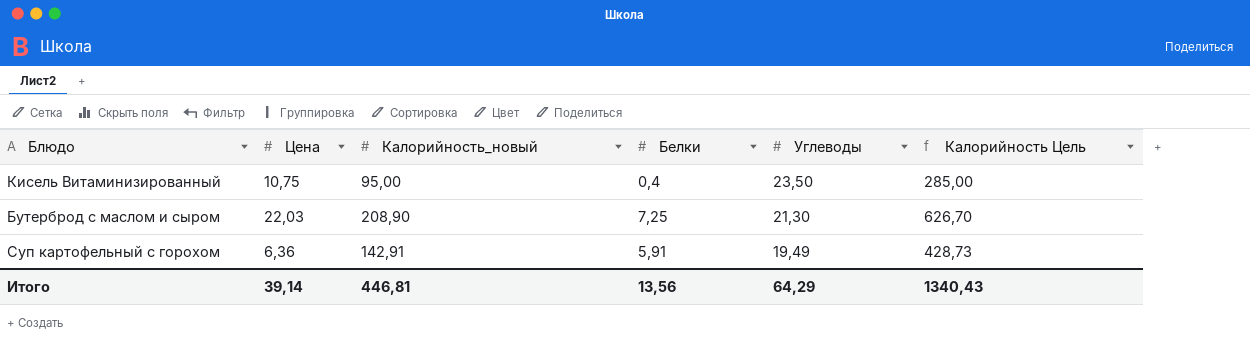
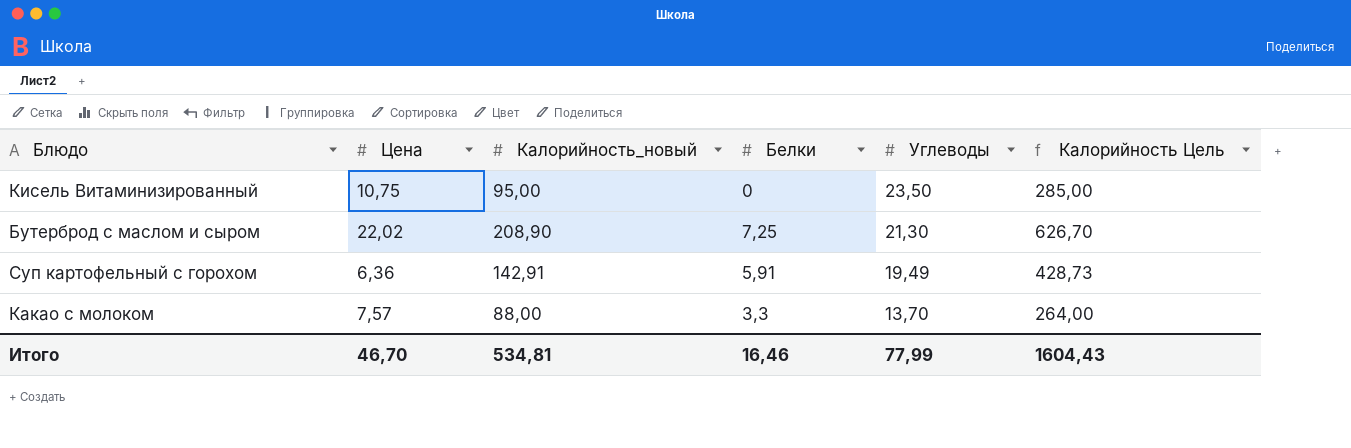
Кисель Витаминизированный | Белки: 0,4 -> 0
Бутерброд с маслом и сыром | Цена: 22,03 -> 22,02
row Какао с молоком: none -> 7,57 | 88,00 | 3,3 | 13,70 | 264,00
Итого | Цена: 39,14 -> 46,70
Итого | Калорийность_новый: 446,81 -> 534,81
Итого | Белки: 13,56 -> 16,46
Итого | Углеводы: 64,29 -> 77,99
Итого | Калорийность Цель: 1340,43 -> 1604,43

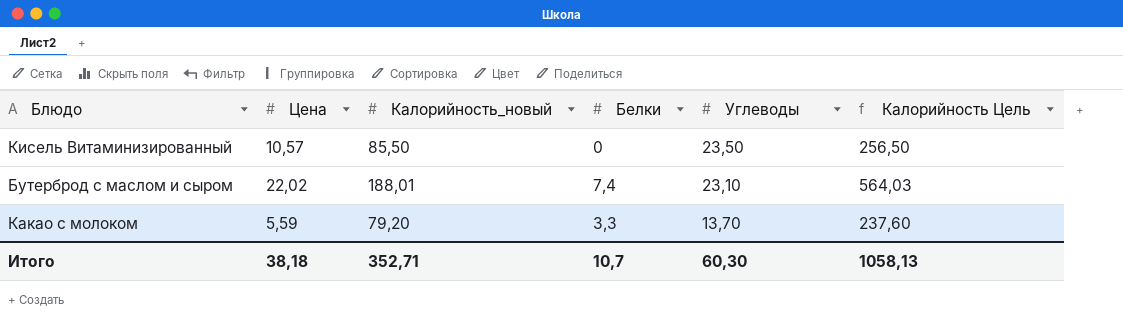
row Суп картофельный с горохом: 6,36 | 142,91 | 5,91 | 19,49 | 428,73 -> none
Кисель Витаминизированный | Цена: 10,75 -> 10,57
Кисель Витаминизированный | Калорийность_новый: 95,00 -> 85,50
Кисель Витаминизированный | Калорийность Цель: 285,00 -> 256,50
Бутерброд с маслом и сыром | Калорийность_новый: 208,90 -> 188,01
Бутерброд с маслом и сыром | Белки: 7,25 -> 7,4
Бутерброд с маслом и сыром | Углеводы: 21,30 -> 23,10
Бутерброд с маслом и сыром | Калорийность Цель: 626,70 -> 564,03
Какао с молоком | Цена: 7,57 -> 5,59
Какао с молоком | Калорийность_новый: 88,00 -> 79,20
Какао с молоком | Калорийность Цель: 264,00 -> 237,60
Итого | Цена: 46,70 -> 38,18
Итого | Калорийность_новый: 534,81 -> 352,71
Итого | Белки: 16,46 -> 10,7
Итого | Углеводы: 77,99 -> 60,30
Итого | Калорийность Цель: 1604,43 -> 1058,13

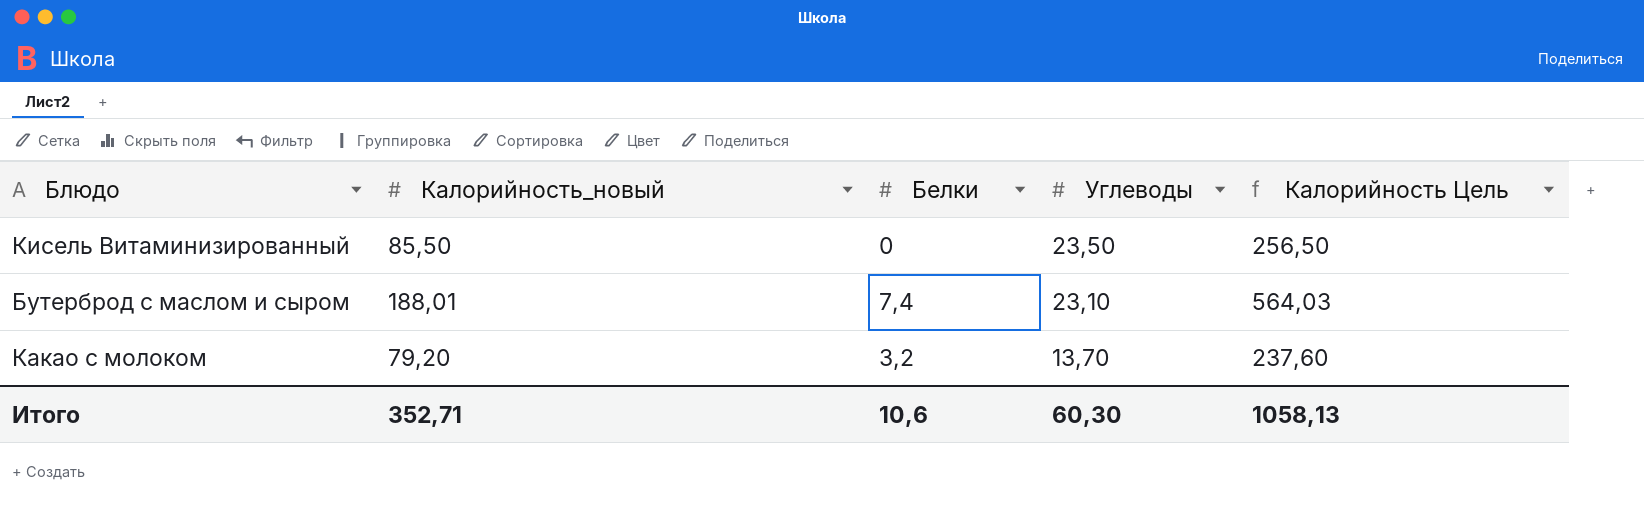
column Цена | position: 2 -> none
Какао с молоком | Белки: 3,3 -> 3,2
Итого | Белки: 10,7 -> 10,6

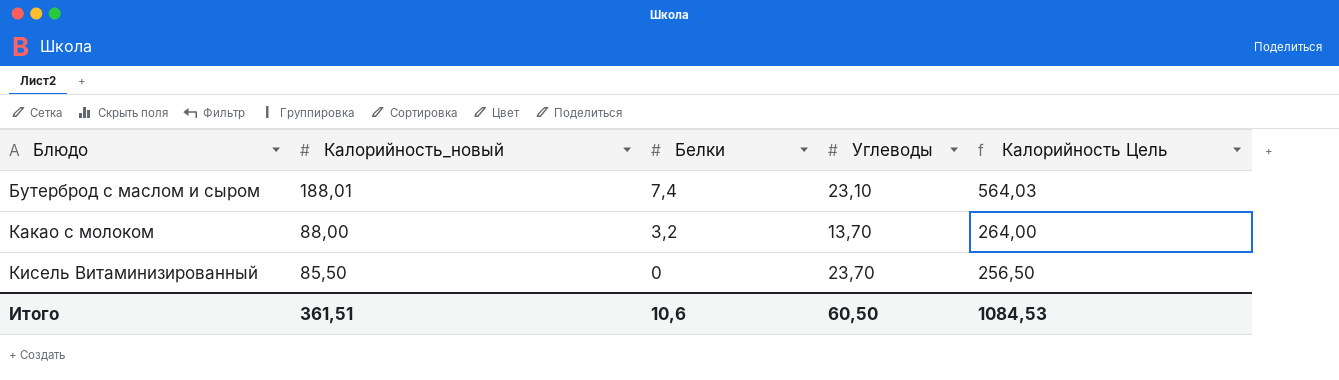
row order: Углеводы descending -> Блюдо ascending
Какао с молоком | Калорийность_новый: 79,20 -> 88,00
Какао с молоком | Калорийность Цель: 237,60 -> 264,00
Кисель Витаминизированный | Углеводы: 23,50 -> 23,70
Итого | Калорийность_новый: 352,71 -> 361,51
Итого | Углеводы: 60,30 -> 60,50
Итого | Калорийность Цель: 1058,13 -> 1084,53

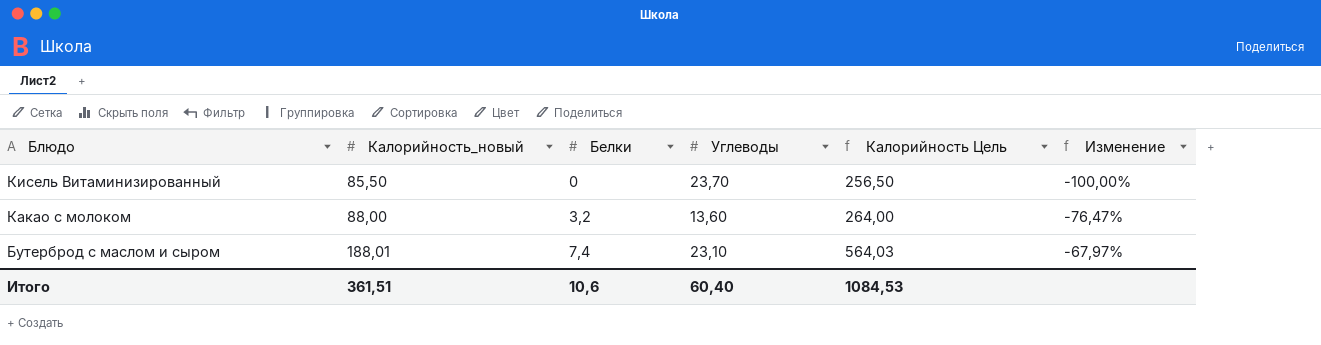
row order: Блюдо ascending -> Блюдо descending
column Изменение | formula: none -> ([Белки] - [Углеводы]) / [Углеводы]
Какао с молоком | Углеводы: 13,70 -> 13,60
Итого | Углеводы: 60,50 -> 60,40

